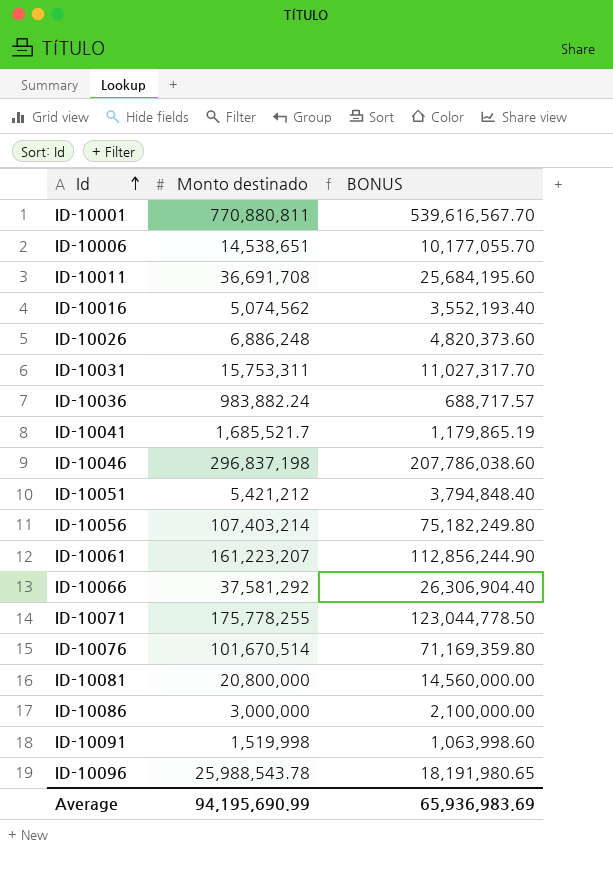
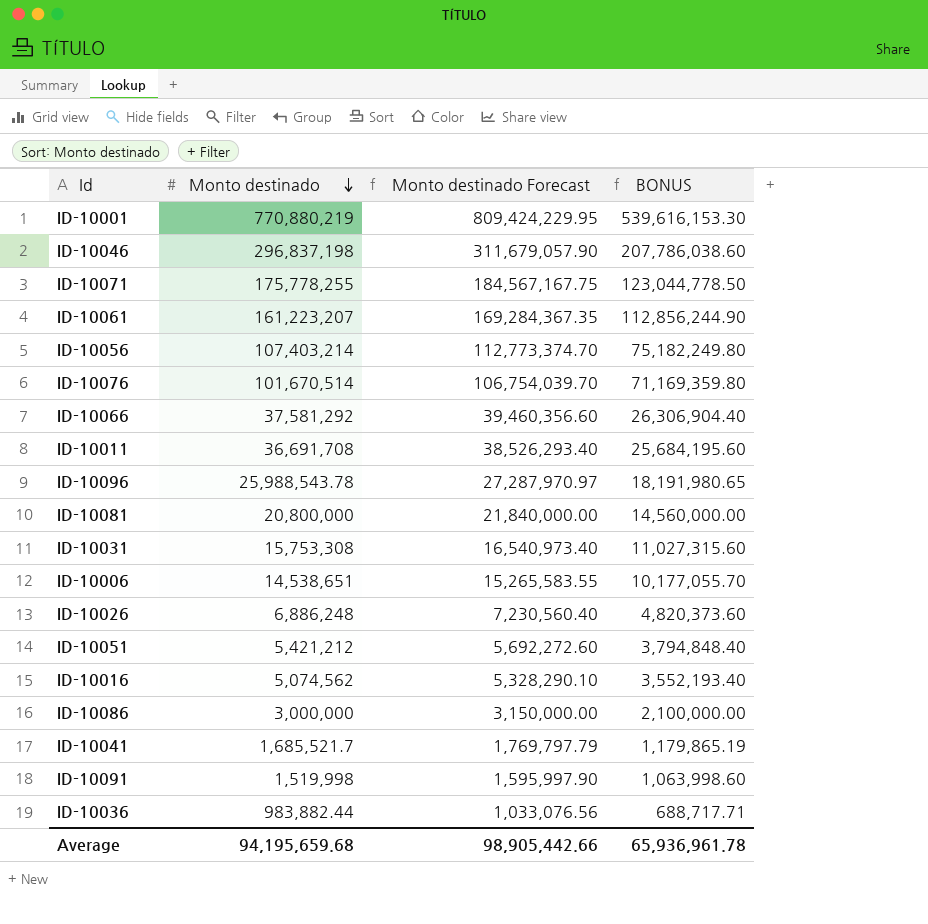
row order: Id ascending -> Monto destinado descending
column Monto destinado Forecast | formula: none -> [Monto destinado] * 1.05
ID-10001 | Monto destinado: 770,880,811 -> 770,880,219
ID-10001 | BONUS: 539,616,567.70 -> 539,616,153.30
ID-10031 | Monto destinado: 15,753,311 -> 15,753,308
ID-10031 | BONUS: 11,027,317.70 -> 11,027,315.60
ID-10036 | Monto destinado: 983,882.24 -> 983,882.44
ID-10036 | BONUS: 688,717.57 -> 688,717.71
Average | Monto destinado: 94,195,690.99 -> 94,195,659.68
Average | BONUS: 65,936,983.69 -> 65,936,961.78

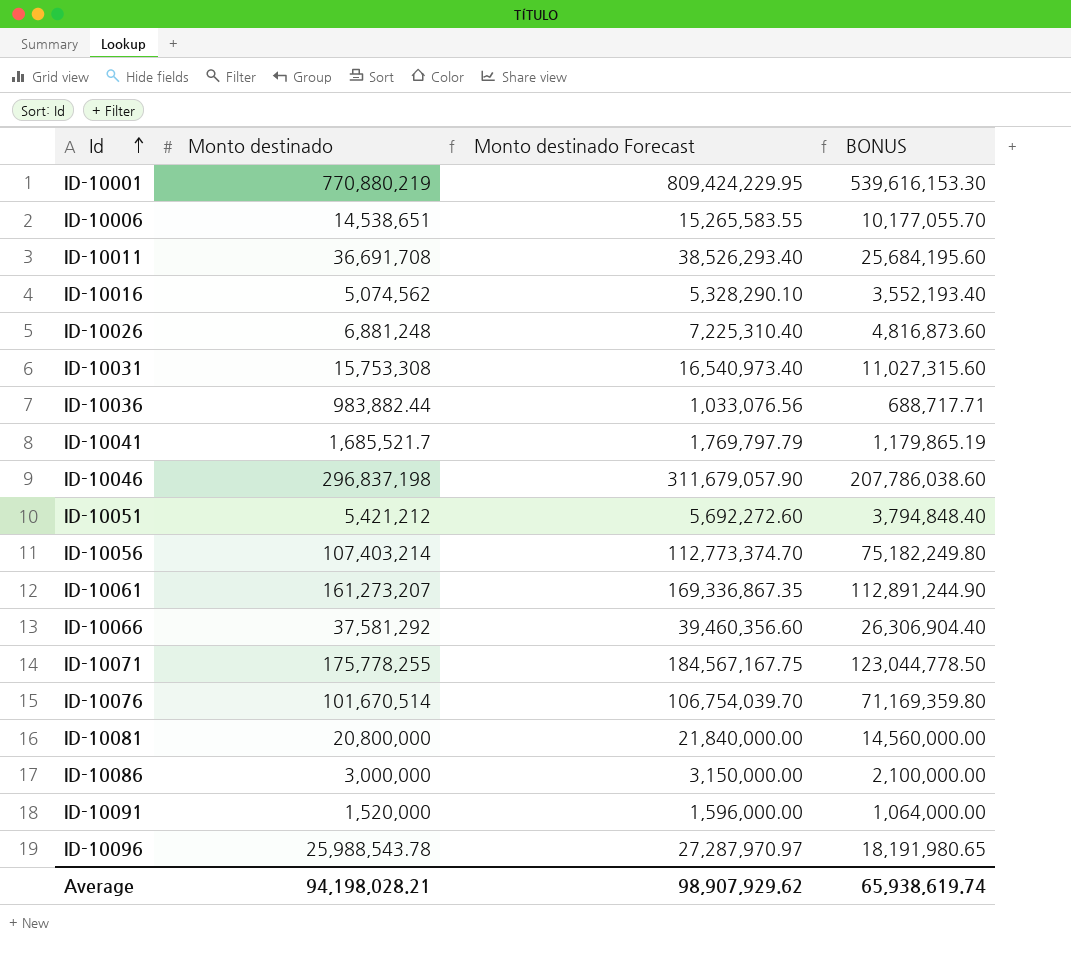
row order: Monto destinado descending -> Id ascending
ID-10026 | Monto destinado: 6,886,248 -> 6,881,248
ID-10026 | Monto destinado Forecast: 7,230,560.40 -> 7,225,310.40
ID-10026 | BONUS: 4,820,373.60 -> 4,816,873.60
ID-10061 | Monto destinado: 161,223,207 -> 161,273,207
ID-10061 | Monto destinado Forecast: 169,284,367.35 -> 169,336,867.35
ID-10061 | BONUS: 112,856,244.90 -> 112,891,244.90
ID-10091 | Monto destinado: 1,519,998 -> 1,520,000
ID-10091 | Monto destinado Forecast: 1,595,997.90 -> 1,596,000.00
ID-10091 | BONUS: 1,063,998.60 -> 1,064,000.00
Average | Monto destinado: 94,195,659.68 -> 94,198,028.21
Average | Monto destinado Forecast: 98,905,442.66 -> 98,907,929.62
Average | BONUS: 65,936,961.78 -> 65,938,619.74

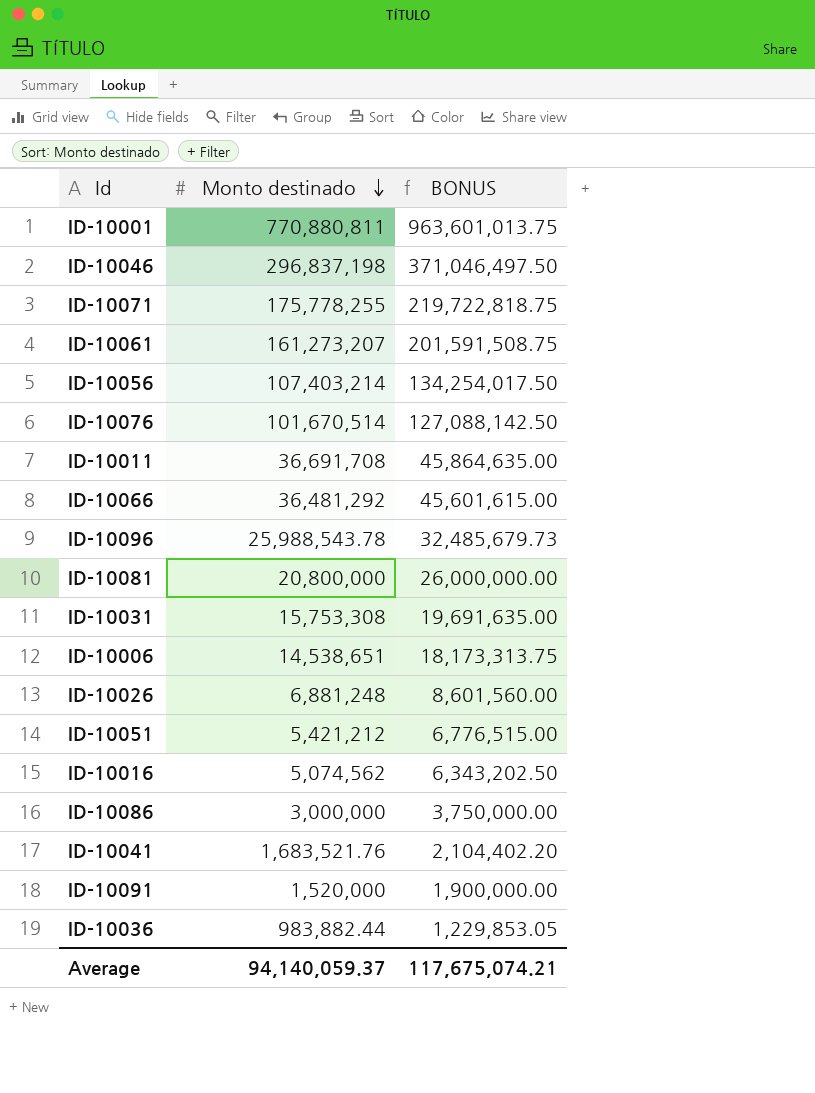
row order: Id ascending -> Monto destinado descending
column Monto destinado Forecast | formula: [Monto destinado] * 1.05 -> none
column BONUS | formula: [Monto destinado] * 0.7 -> [Monto destinado] * 1.25
ID-10001 | Monto destinado: 770,880,219 -> 770,880,811
ID-10066 | Monto destinado: 37,581,292 -> 36,481,292
ID-10041 | Monto destinado: 1,685,521.7 -> 1,683,521.76
Average | Monto destinado: 94,198,028.21 -> 94,140,059.37
Average | BONUS: 65,938,619.74 -> 117,675,074.21

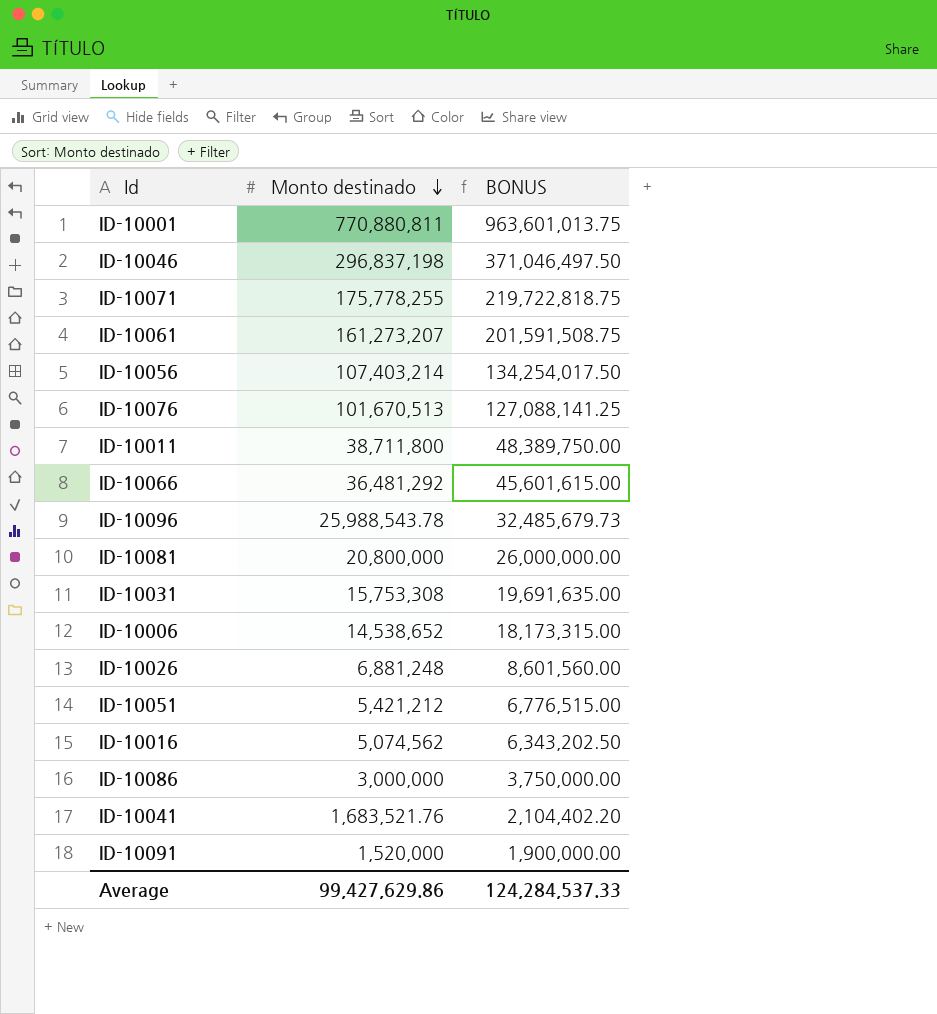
row ID-10036: 983,882.44 | 1,229,853.05 -> none
ID-10076 | Monto destinado: 101,670,514 -> 101,670,513
ID-10076 | BONUS: 127,088,142.50 -> 127,088,141.25
ID-10011 | Monto destinado: 36,691,708 -> 38,711,800
ID-10011 | BONUS: 45,864,635.00 -> 48,389,750.00
ID-10006 | Monto destinado: 14,538,651 -> 14,538,652
ID-10006 | BONUS: 18,173,313.75 -> 18,173,315.00
Average | Monto destinado: 94,140,059.37 -> 99,427,629.86
Average | BONUS: 117,675,074.21 -> 124,284,537.33

